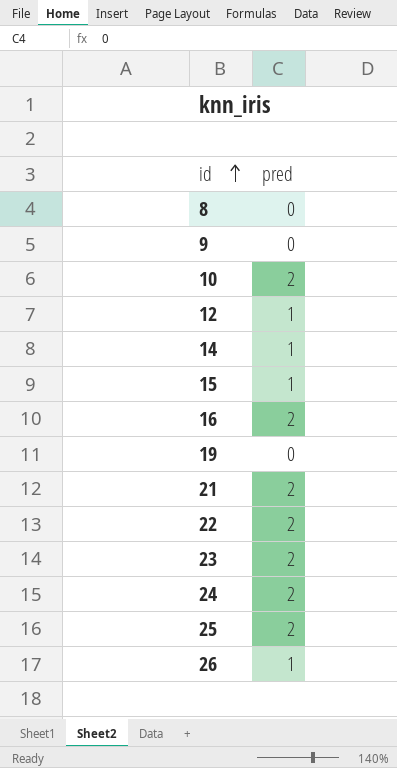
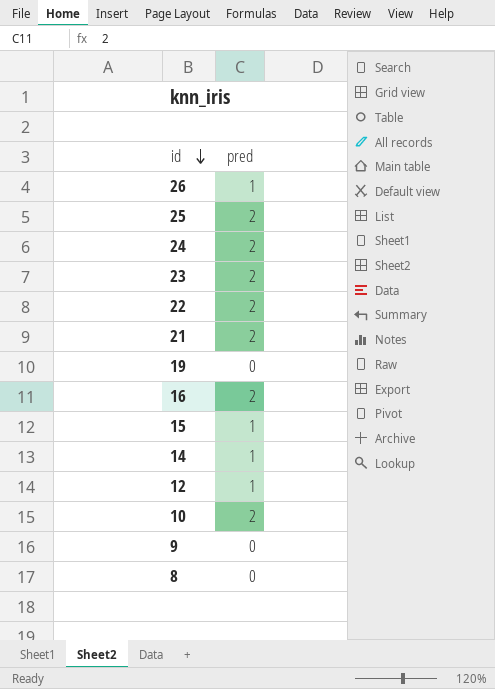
row order: id ascending -> id descending

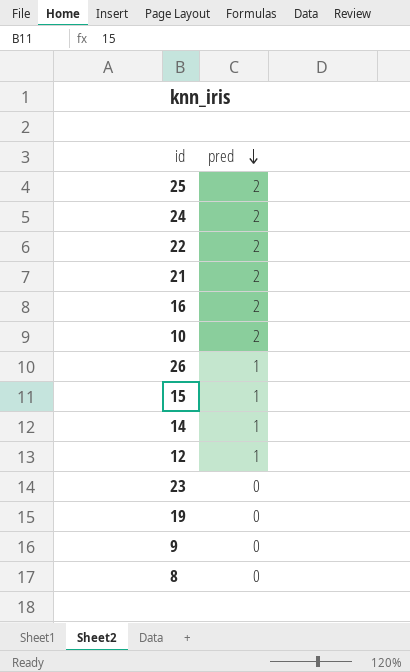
row order: id descending -> pred descending
23 | pred: 2 -> 0

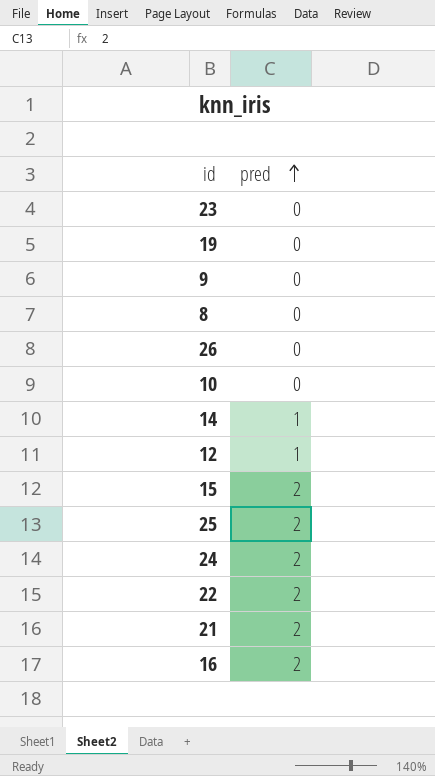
row order: pred descending -> pred ascending
26 | pred: 1 -> 0
10 | pred: 2 -> 0
15 | pred: 1 -> 2

